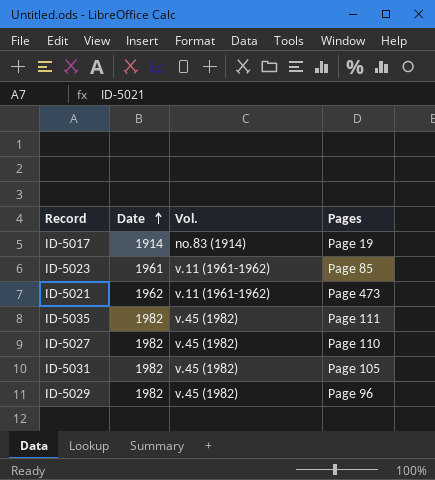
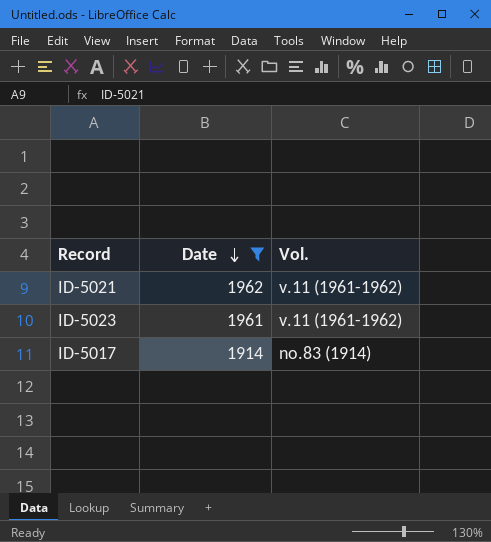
filter: none -> Date != 1982
row order: Date ascending -> Date descending
column Pages | position: 4 -> none

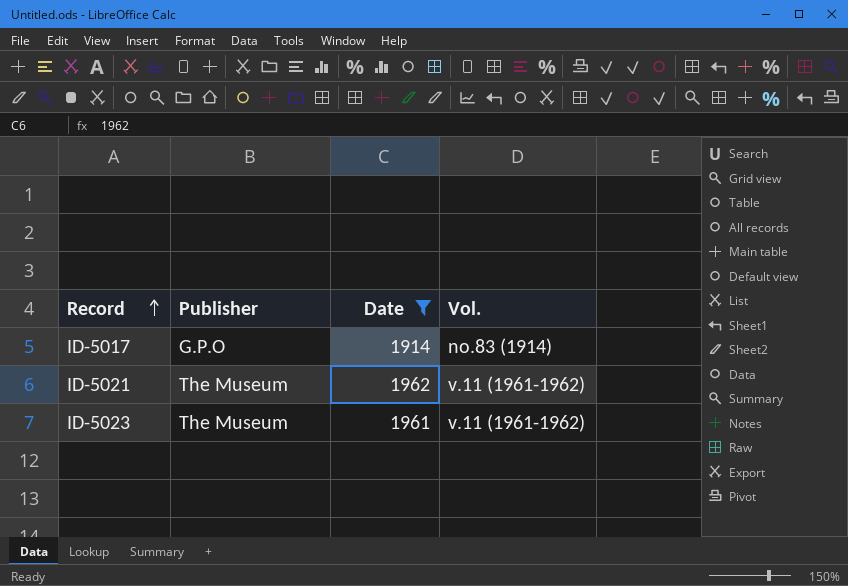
row order: Date descending -> Record ascending
column Publisher | position: none -> 2

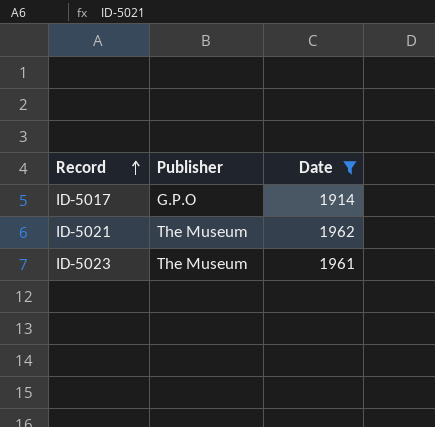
column Vol. | position: 4 -> none

